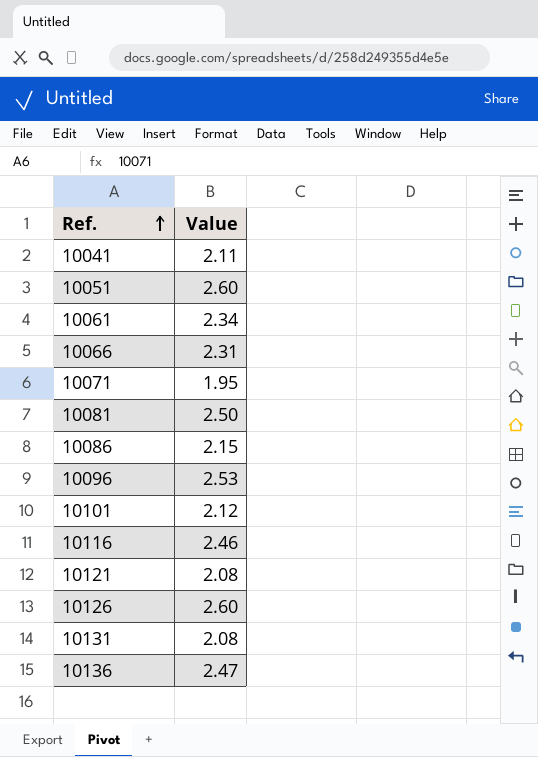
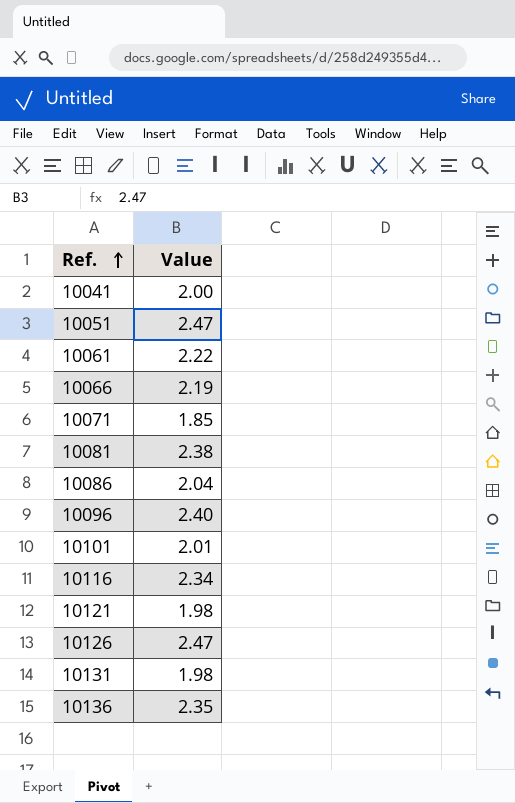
10041 | Value: 2.11 -> 2.00
10051 | Value: 2.60 -> 2.47
10061 | Value: 2.34 -> 2.22
10066 | Value: 2.31 -> 2.19
10071 | Value: 1.95 -> 1.85
10081 | Value: 2.50 -> 2.38
10086 | Value: 2.15 -> 2.04
10096 | Value: 2.53 -> 2.40
10101 | Value: 2.12 -> 2.01
10116 | Value: 2.46 -> 2.34
10121 | Value: 2.08 -> 1.98
10126 | Value: 2.60 -> 2.47
10131 | Value: 2.08 -> 1.98
10136 | Value: 2.47 -> 2.35

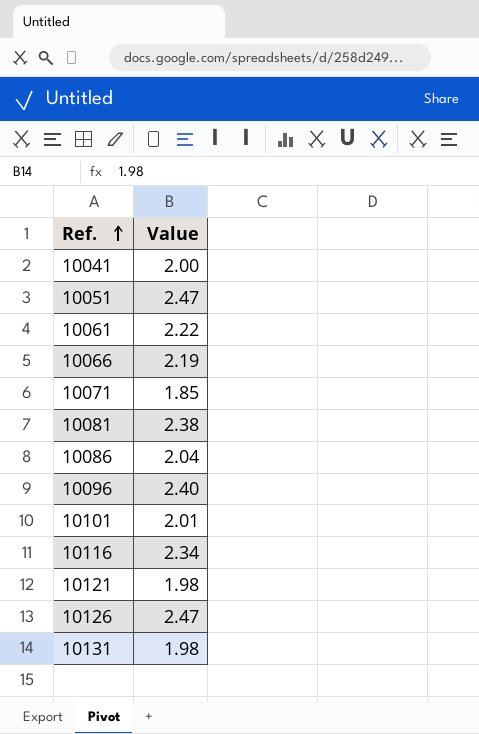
row 10136: 2.35 -> none

